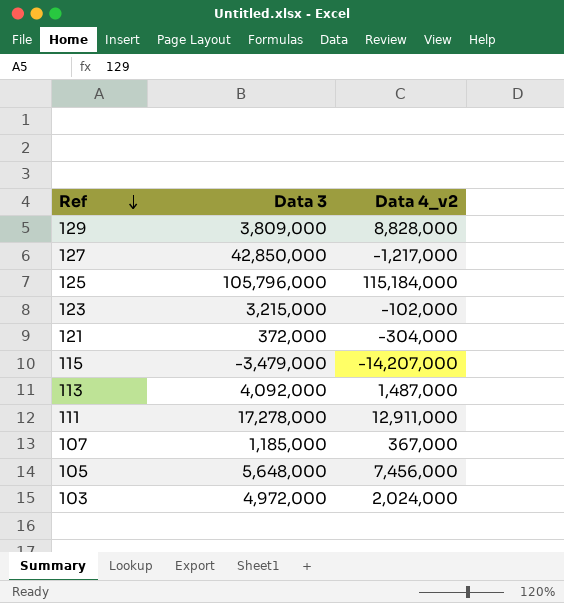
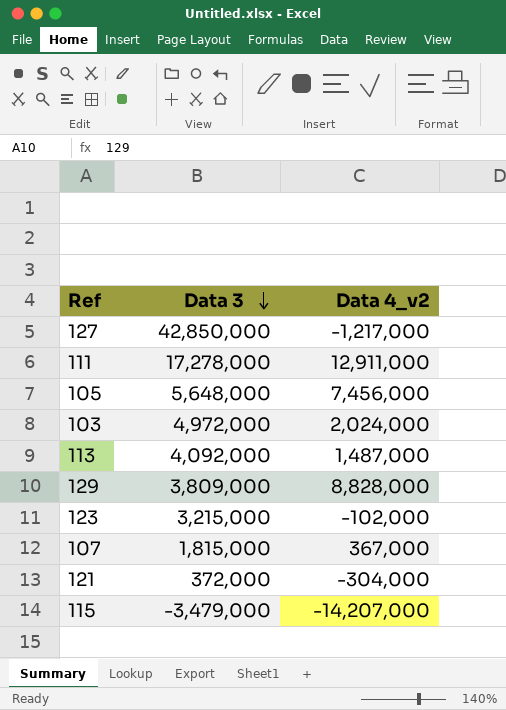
row order: Ref descending -> Data 3 descending
row 125: 105,796,000 | 115,184,000 -> none
107 | Data 3: 1,185,000 -> 1,815,000

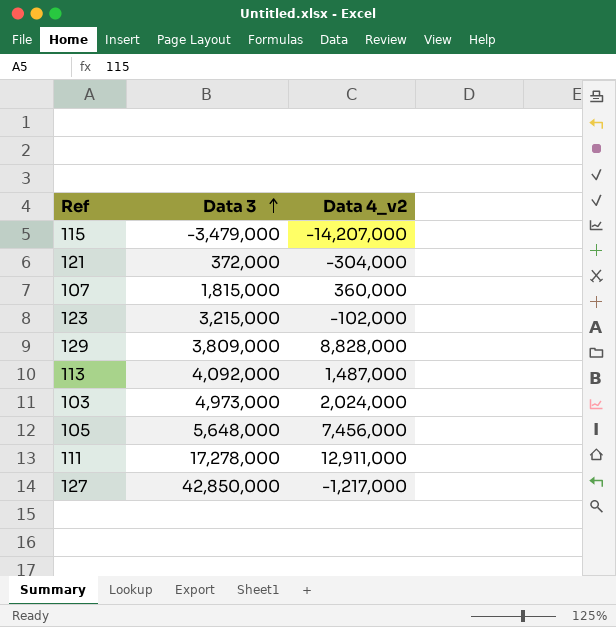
row order: Data 3 descending -> Data 3 ascending
107 | Data 4_v2: 367,000 -> 360,000
103 | Data 3: 4,972,000 -> 4,973,000

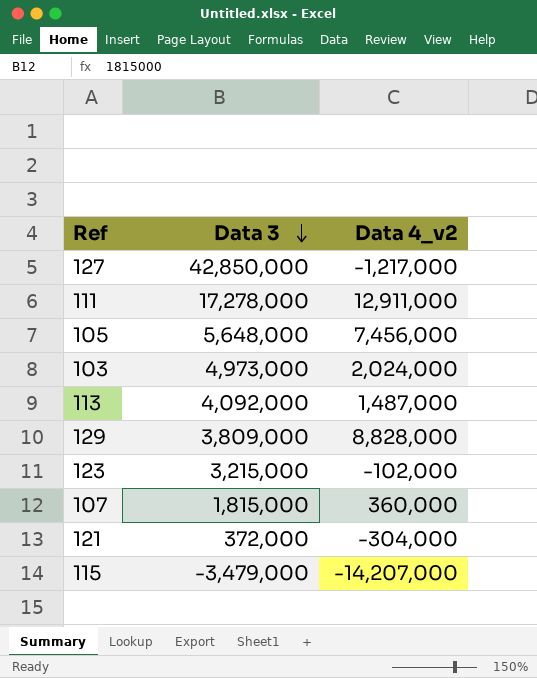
row order: Data 3 ascending -> Data 3 descending

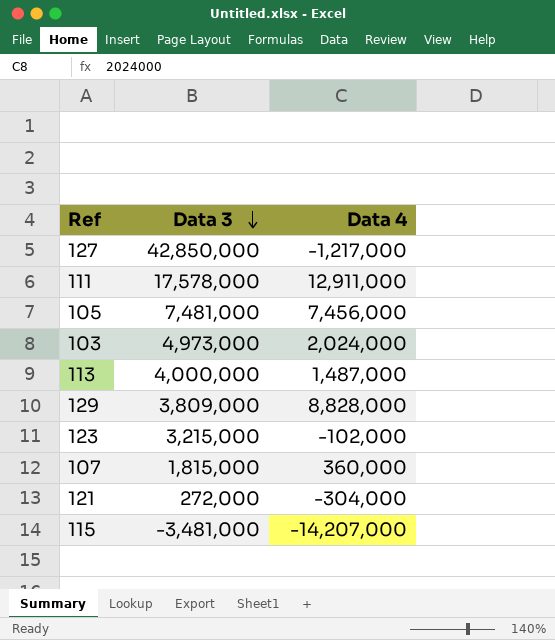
column name: Data 4_v2 -> Data 4
111 | Data 3: 17,278,000 -> 17,578,000
105 | Data 3: 5,648,000 -> 7,481,000
113 | Data 3: 4,092,000 -> 4,000,000
121 | Data 3: 372,000 -> 272,000
115 | Data 3: -3,479,000 -> -3,481,000

